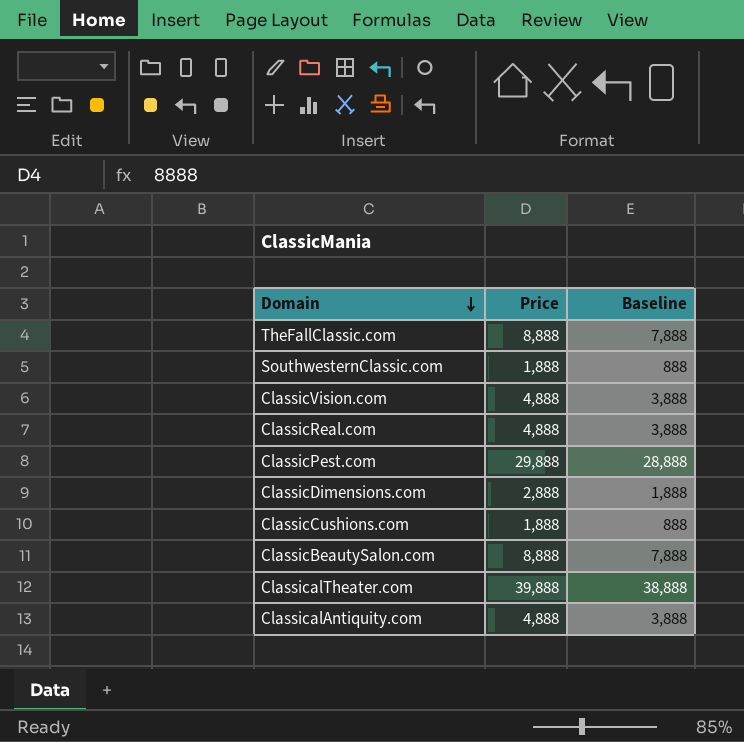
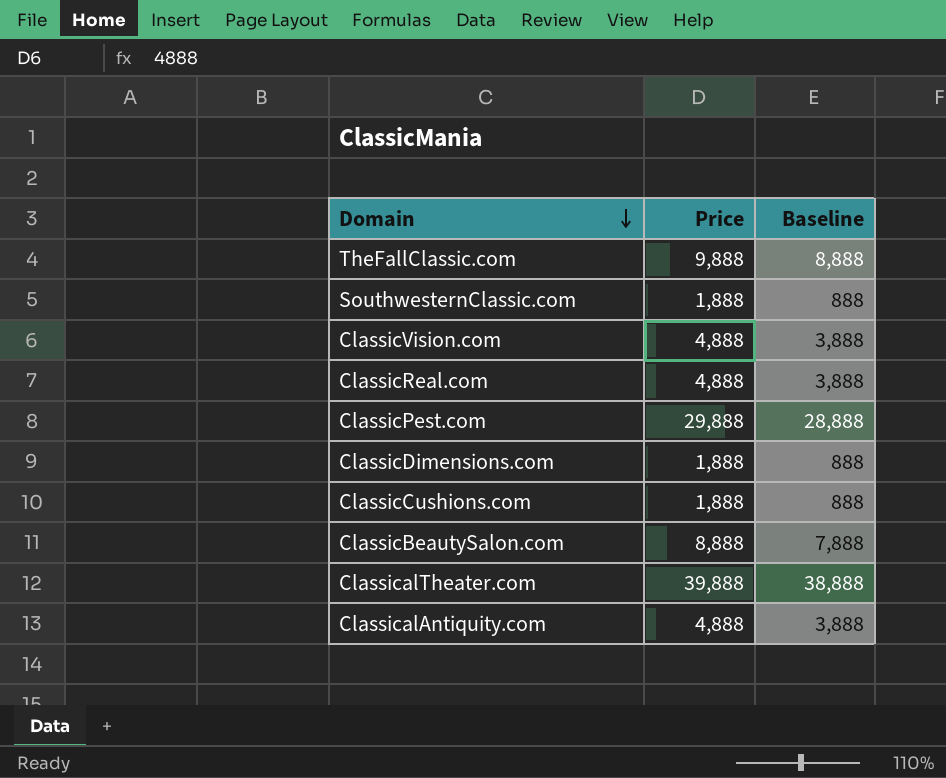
TheFallClassic.com | Price: 8,888 -> 9,888
TheFallClassic.com | Baseline: 7,888 -> 8,888
ClassicDimensions.com | Price: 2,888 -> 1,888
ClassicDimensions.com | Baseline: 1,888 -> 888

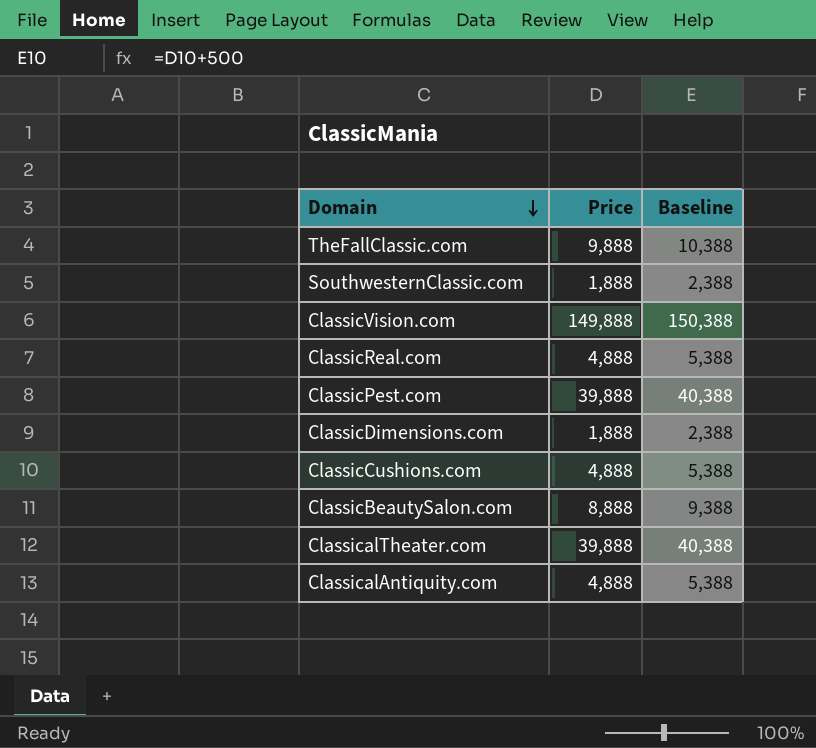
column Baseline | formula: [Price] - 1000 -> [Price] + 500
ClassicVision.com | Price: 4,888 -> 149,888
ClassicPest.com | Price: 29,888 -> 39,888
ClassicCushions.com | Price: 1,888 -> 4,888

